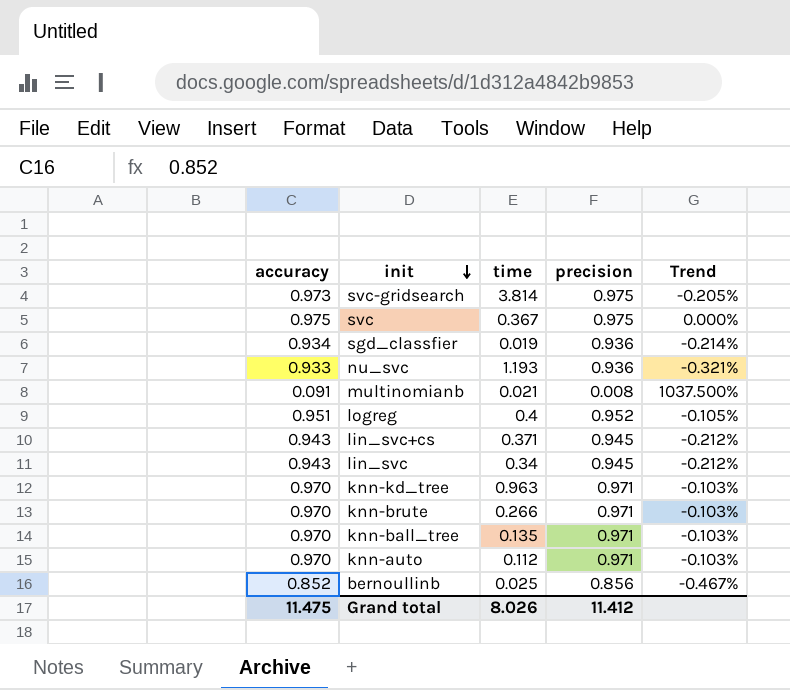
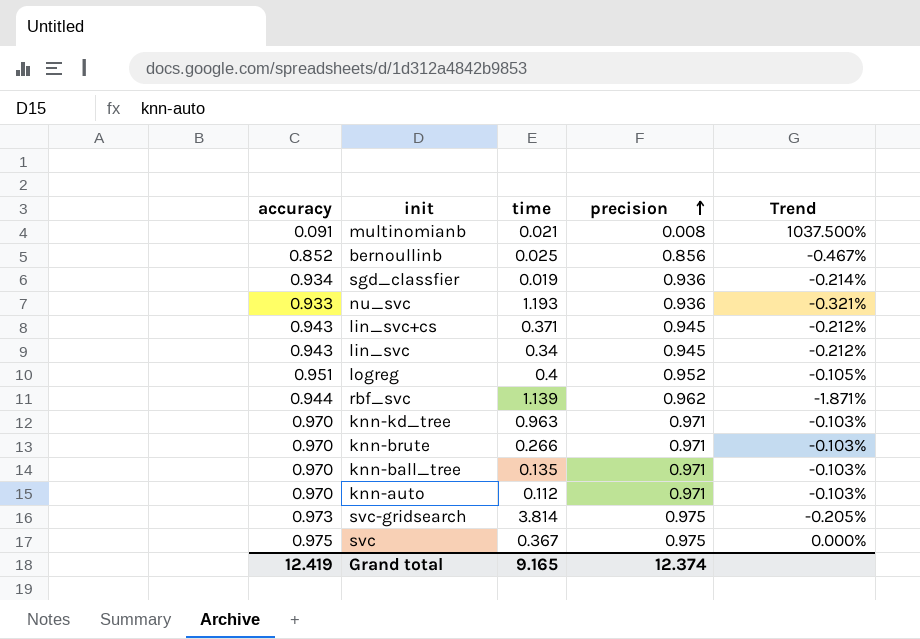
row order: init descending -> precision ascending
row rbf_svc: none -> 0.944 | 1.139 | 0.962 | -1.871%
Grand total | accuracy: 11.475 -> 12.419
Grand total | time: 8.026 -> 9.165
Grand total | precision: 11.412 -> 12.374

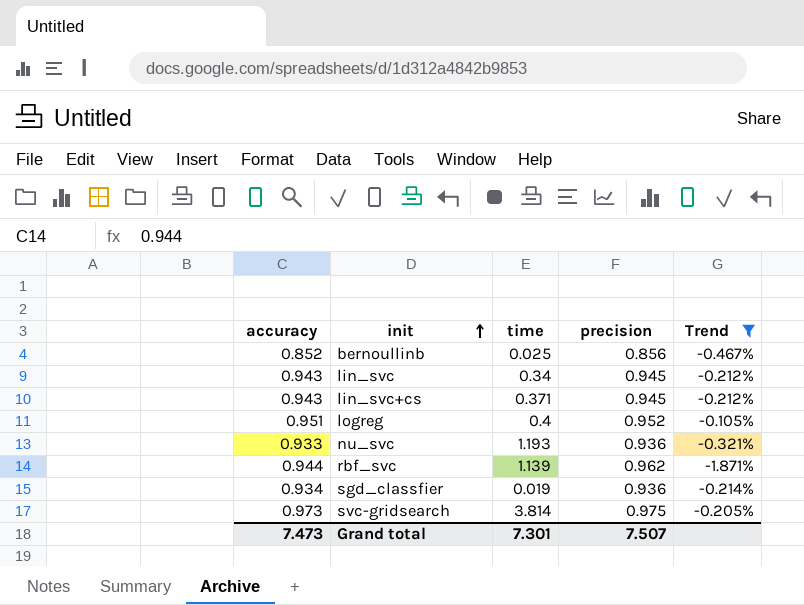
filter: none -> Trend <= -0.105%
row order: precision ascending -> init ascending
Grand total | accuracy: 12.419 -> 7.473
Grand total | time: 9.165 -> 7.301
Grand total | precision: 12.374 -> 7.507

